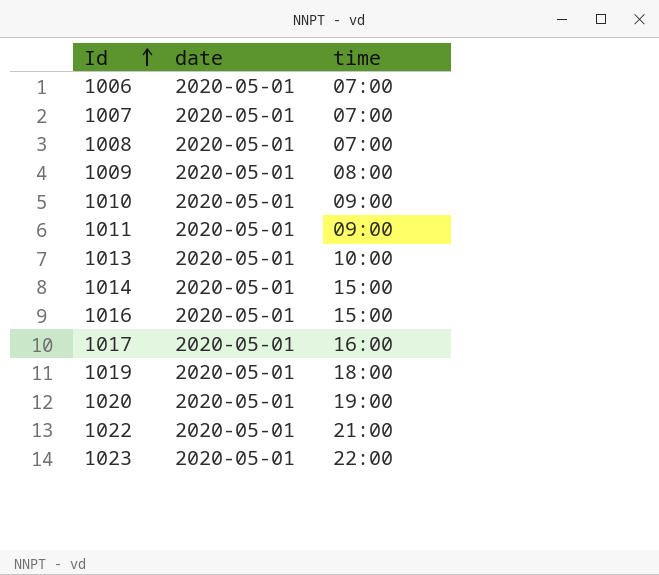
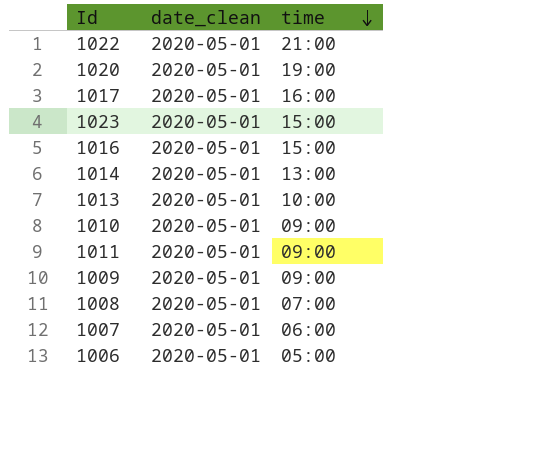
row order: Id ascending -> time descending
column name: date -> date_clean
row 1019: 2020-05-01 | 18:00 -> none
1023 | time: 22:00 -> 15:00
1014 | time: 15:00 -> 13:00
1009 | time: 08:00 -> 09:00
1007 | time: 07:00 -> 06:00
1006 | time: 07:00 -> 05:00

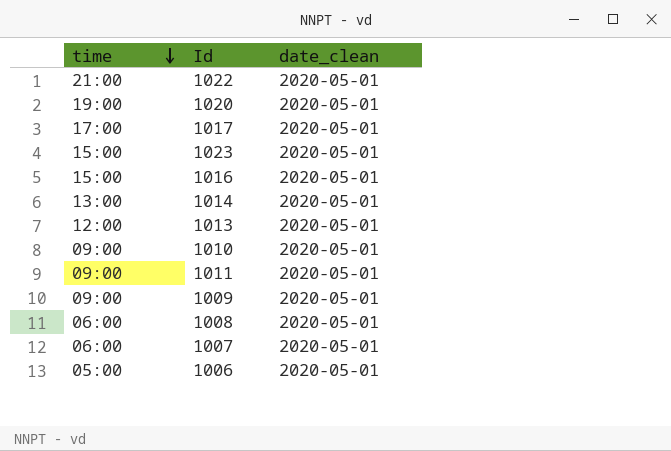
column time | position: 3 -> 1
1017 | time: 16:00 -> 17:00
1013 | time: 10:00 -> 12:00
1008 | time: 07:00 -> 06:00

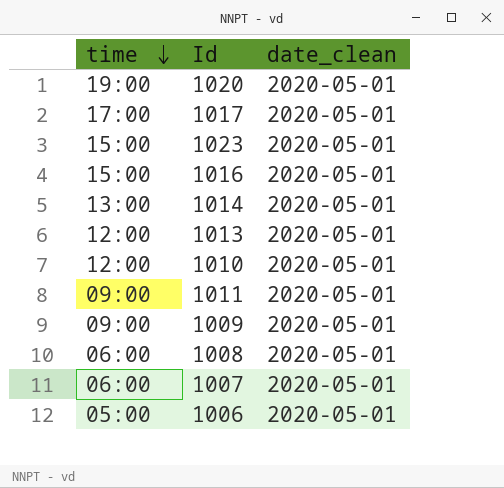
row 1022: 21:00 | 2020-05-01 -> none
1010 | time: 09:00 -> 12:00

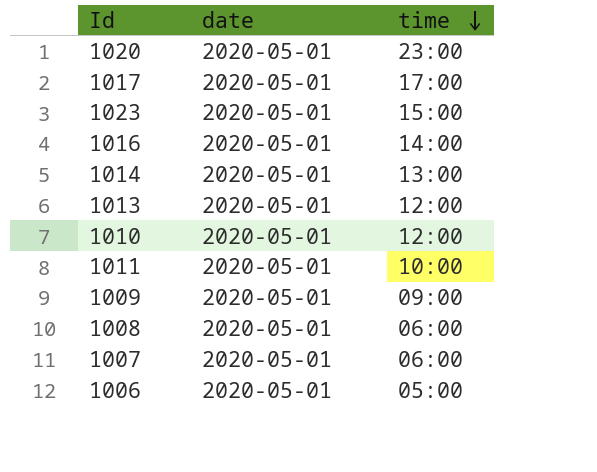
column name: date_clean -> date
column time | position: 1 -> 3
1020 | time: 19:00 -> 23:00
1016 | time: 15:00 -> 14:00
1011 | time: 09:00 -> 10:00

